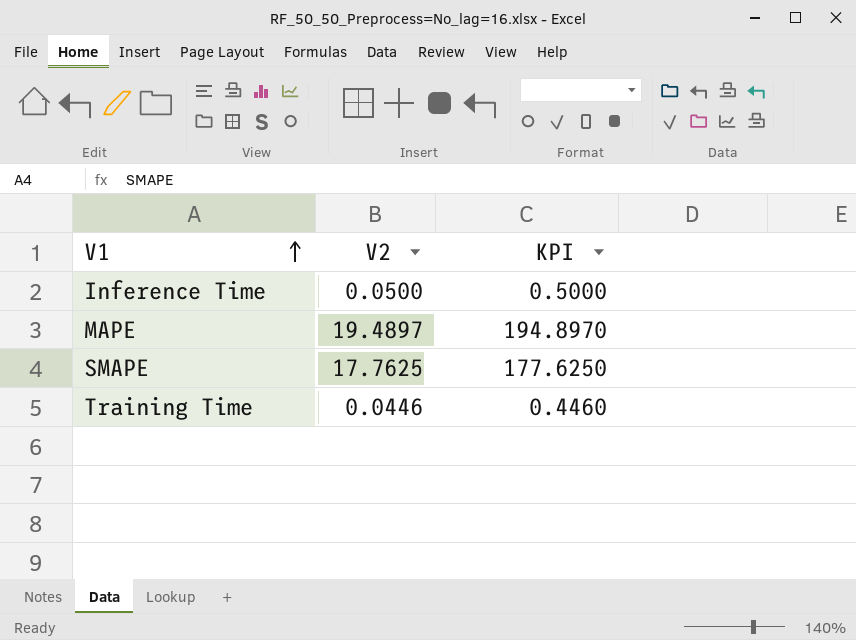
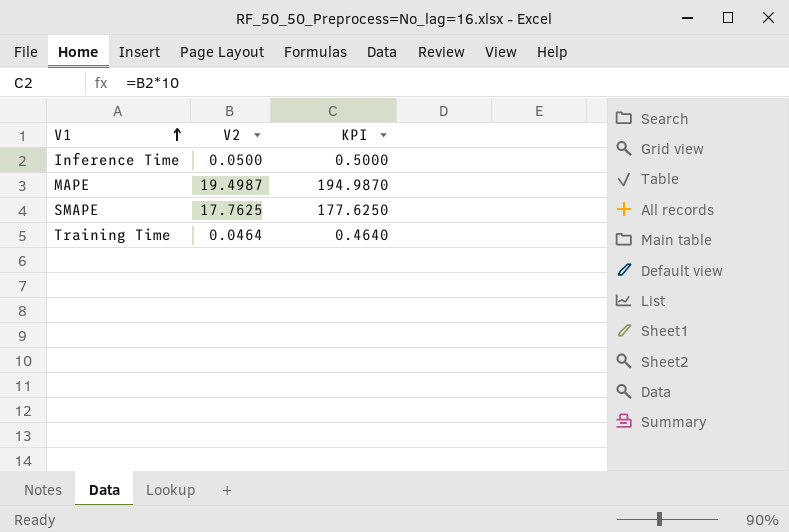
MAPE | V2: 19.4897 -> 19.4987
MAPE | KPI: 194.8970 -> 194.9870
Training Time | V2: 0.0446 -> 0.0464
Training Time | KPI: 0.4460 -> 0.4640

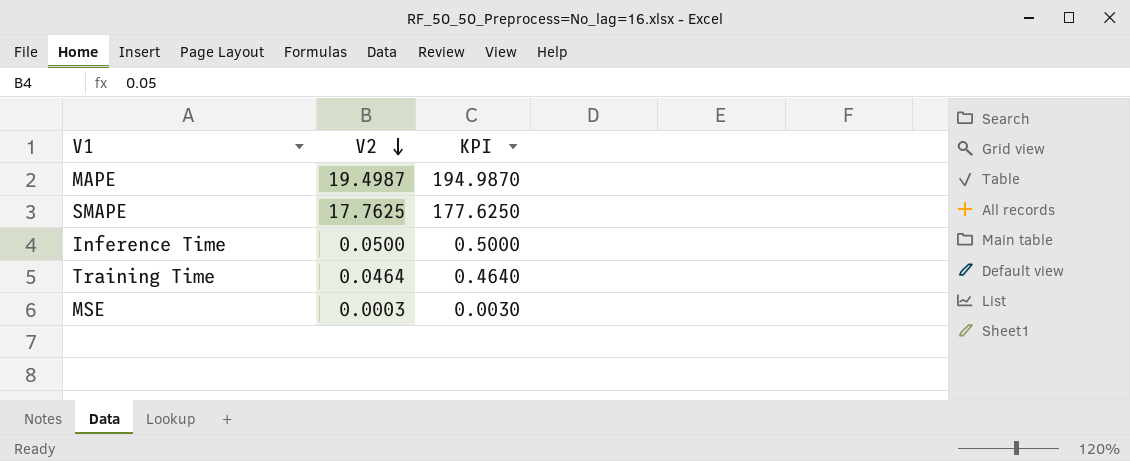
row order: V1 ascending -> V2 descending
row MSE: none -> 0.0003 | 0.0030

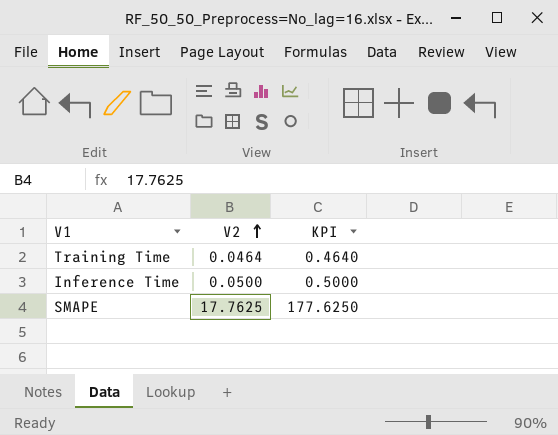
row order: V2 descending -> V2 ascending
row MAPE: 19.4987 | 194.9870 -> none
row MSE: 0.0003 | 0.0030 -> none

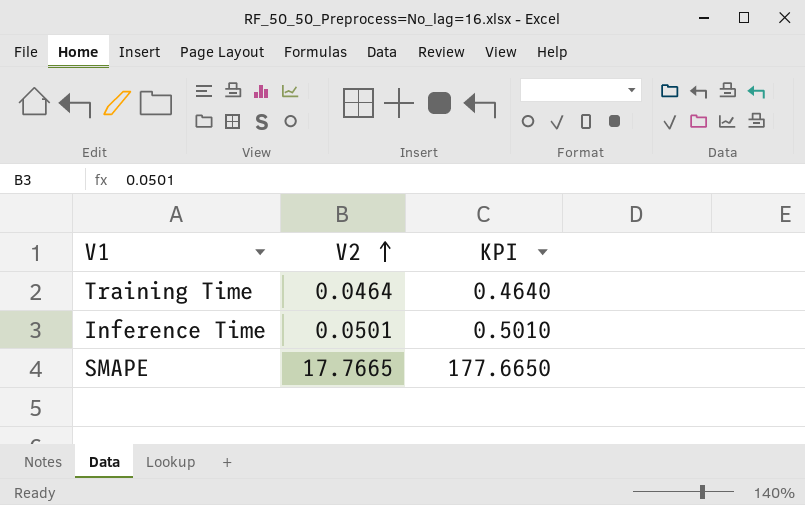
Inference Time | V2: 0.0500 -> 0.0501
Inference Time | KPI: 0.5000 -> 0.5010
SMAPE | V2: 17.7625 -> 17.7665
SMAPE | KPI: 177.6250 -> 177.6650

